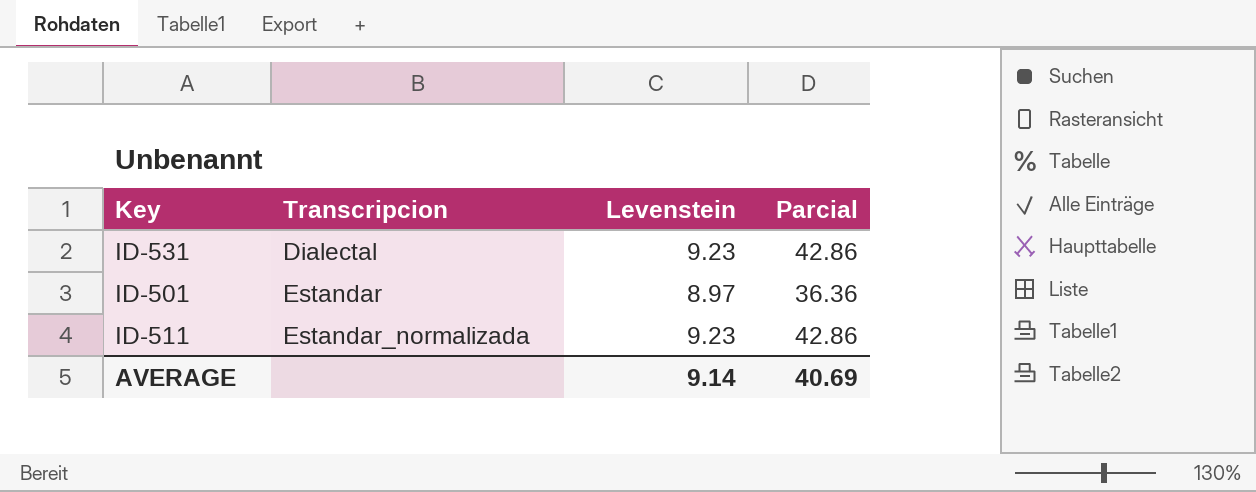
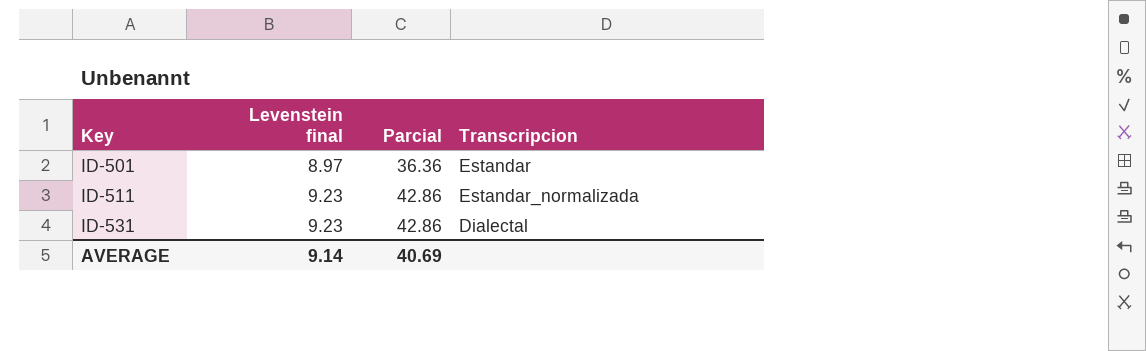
row order: Transcripcion ascending -> Key ascending
column name: Levenstein -> Levenstein final
column Transcripcion | position: 2 -> 4

